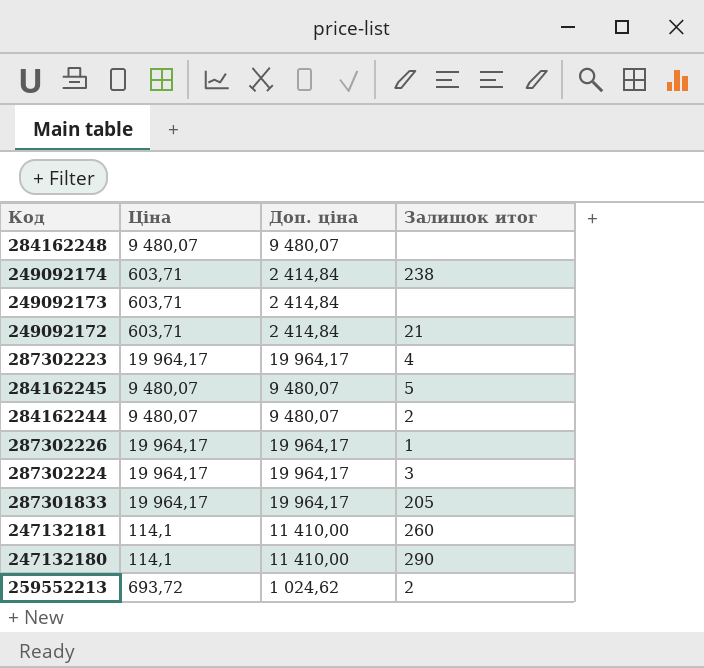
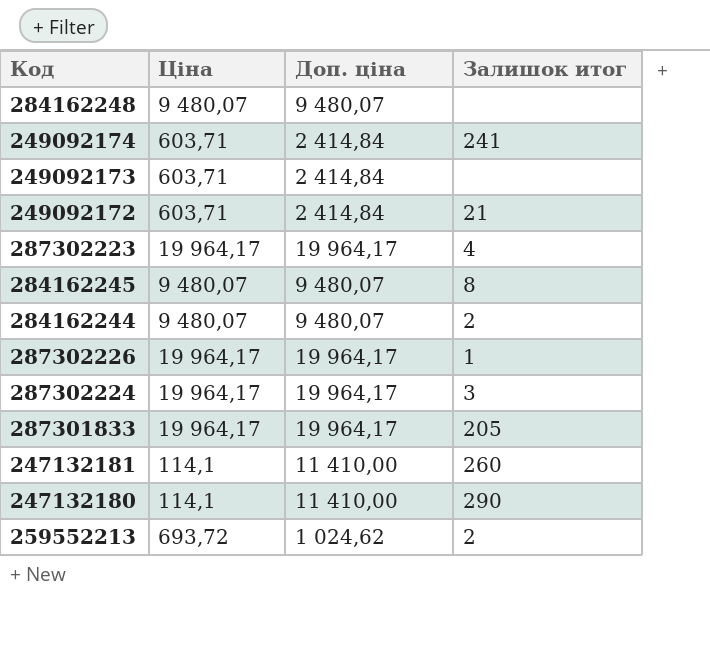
249092174 | Залишок итог: 238 -> 241
284162245 | Залишок итог: 5 -> 8

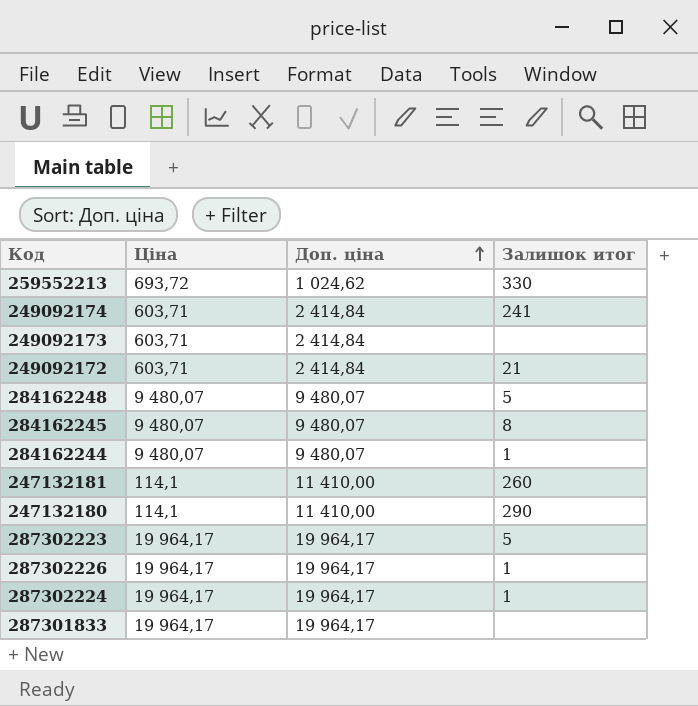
row order: none -> Доп. ціна ascending
259552213 | Залишок итог: 2 -> 330
284162248 | Залишок итог: none -> 5
284162244 | Залишок итог: 2 -> 1
287302223 | Залишок итог: 4 -> 5
287302224 | Залишок итог: 3 -> 1
287301833 | Залишок итог: 205 -> none

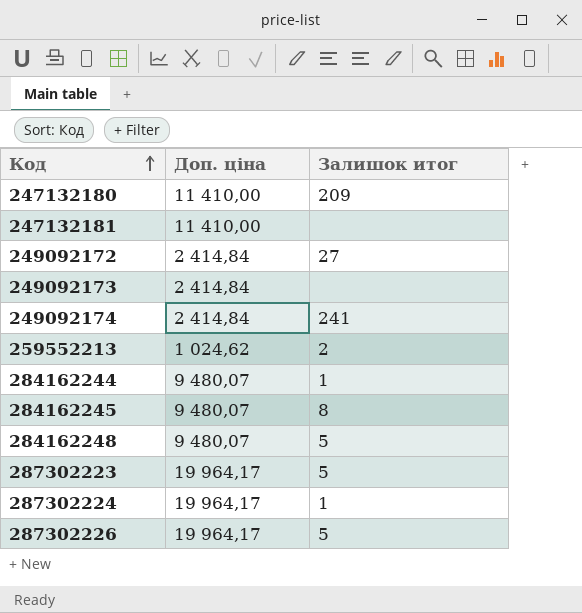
row order: Доп. ціна ascending -> Код ascending
column Ціна | position: 2 -> none
row 287301833: 19 964,17 | 19 964,17 | none -> none
247132180 | Залишок итог: 290 -> 209
247132181 | Залишок итог: 260 -> none
249092172 | Залишок итог: 21 -> 27
259552213 | Залишок итог: 330 -> 2
287302226 | Залишок итог: 1 -> 5

